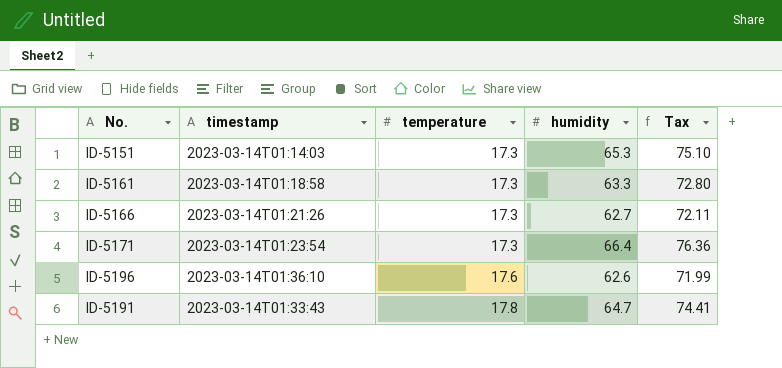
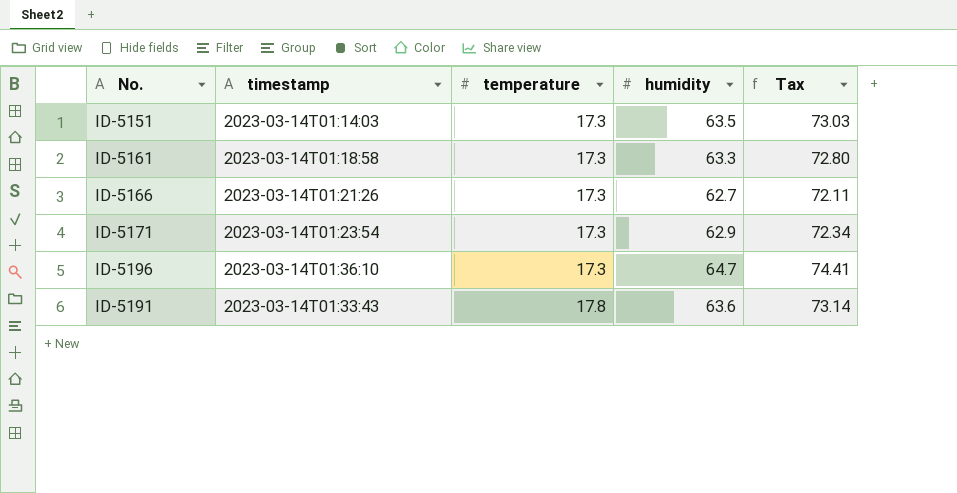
ID-5151 | humidity: 65.3 -> 63.5
ID-5151 | Tax: 75.10 -> 73.03
ID-5171 | humidity: 66.4 -> 62.9
ID-5171 | Tax: 76.36 -> 72.34
ID-5196 | temperature: 17.6 -> 17.3
ID-5196 | humidity: 62.6 -> 64.7
ID-5196 | Tax: 71.99 -> 74.41
ID-5191 | humidity: 64.7 -> 63.6
ID-5191 | Tax: 74.41 -> 73.14

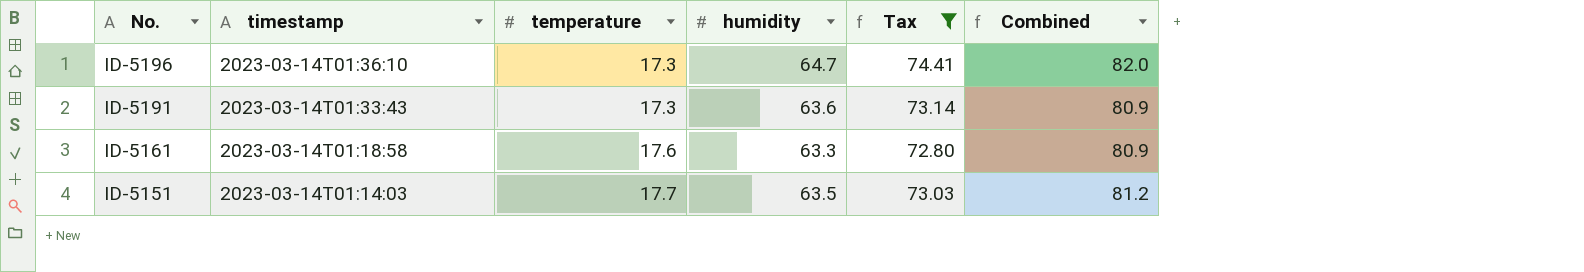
filter: none -> Tax >= 72.80
row order: temperature ascending -> No. descending
column Combined | formula: none -> [temperature] + [humidity]
ID-5191 | temperature: 17.8 -> 17.3
ID-5161 | temperature: 17.3 -> 17.6
ID-5151 | temperature: 17.3 -> 17.7

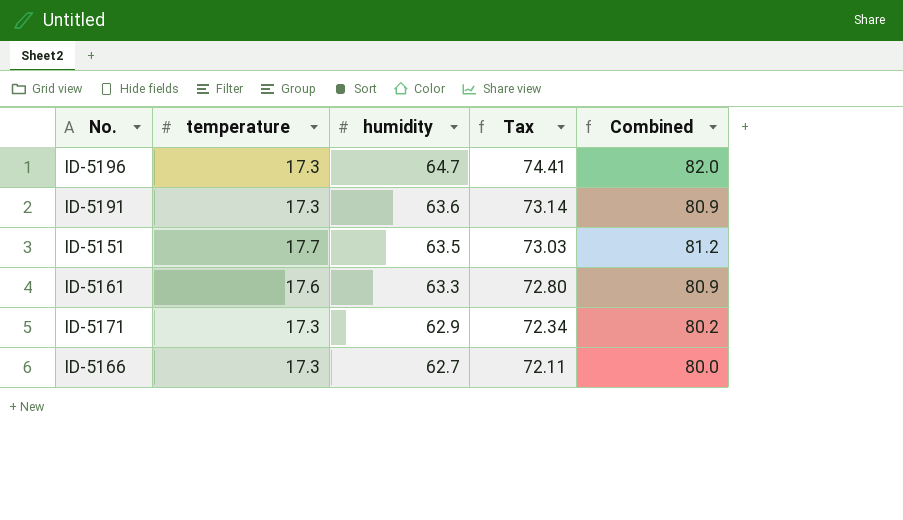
filter: Tax >= 72.80 -> none
row order: No. descending -> humidity descending
column timestamp | position: 2 -> none

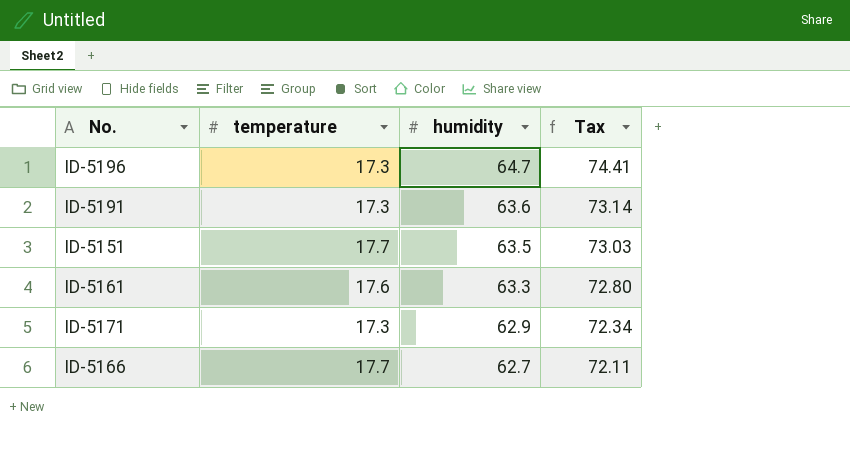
column Combined | formula: [temperature] + [humidity] -> none
ID-5166 | temperature: 17.3 -> 17.7

